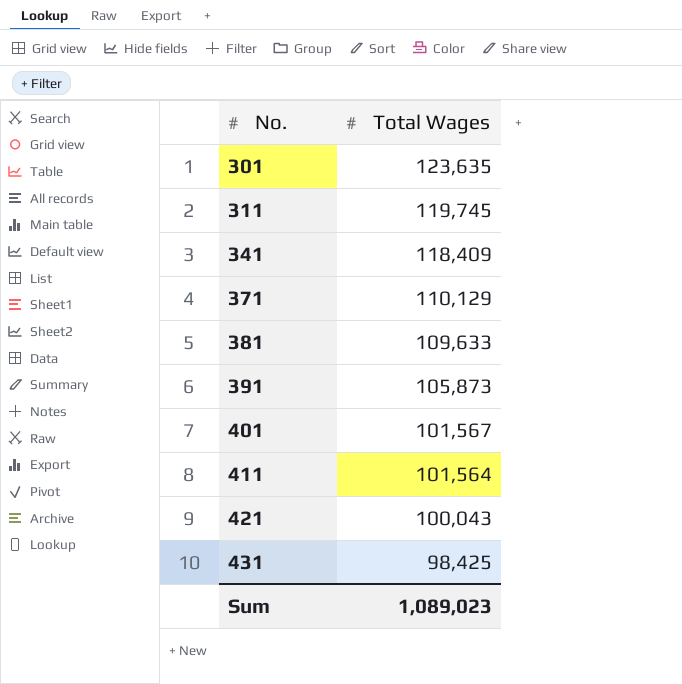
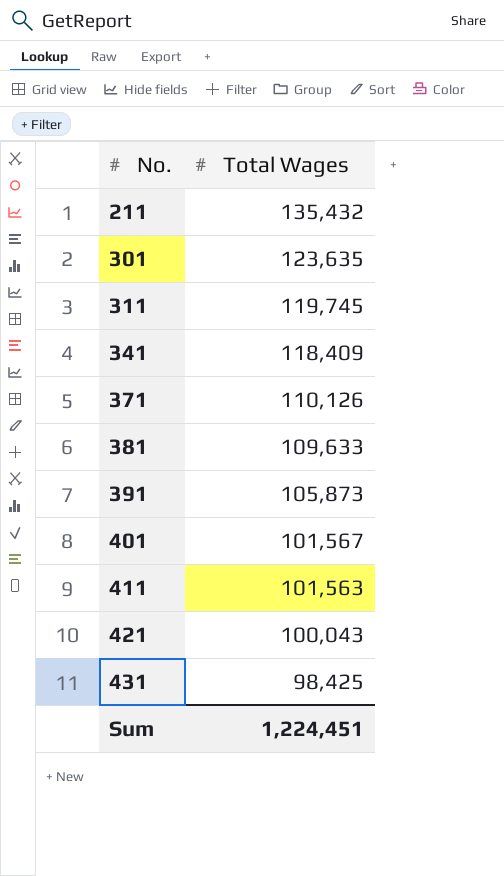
row 211: none -> 135,432
371 | Total Wages: 110,129 -> 110,126
411 | Total Wages: 101,564 -> 101,563
Sum | Total Wages: 1,089,023 -> 1,224,451

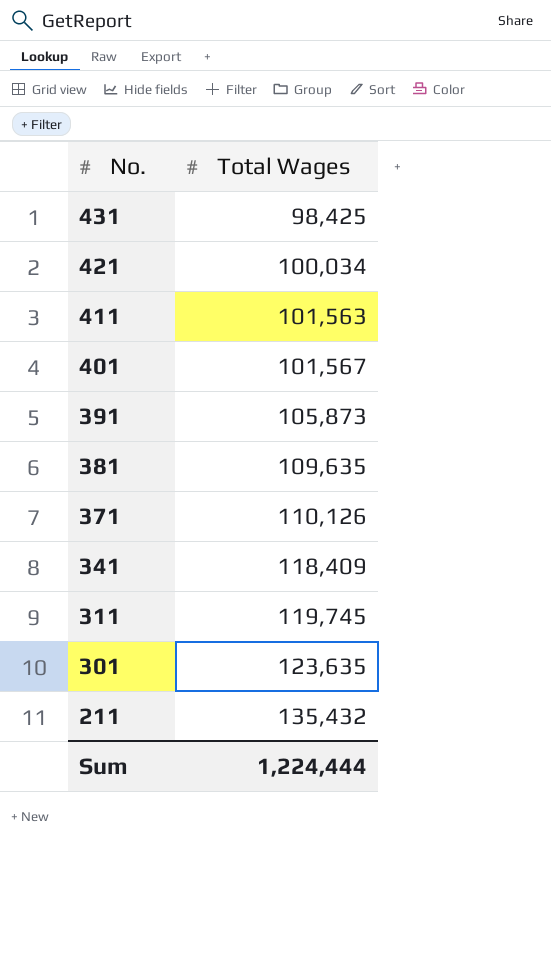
row order: No. ascending -> No. descending
421 | Total Wages: 100,043 -> 100,034
381 | Total Wages: 109,633 -> 109,635
Sum | Total Wages: 1,224,451 -> 1,224,444

